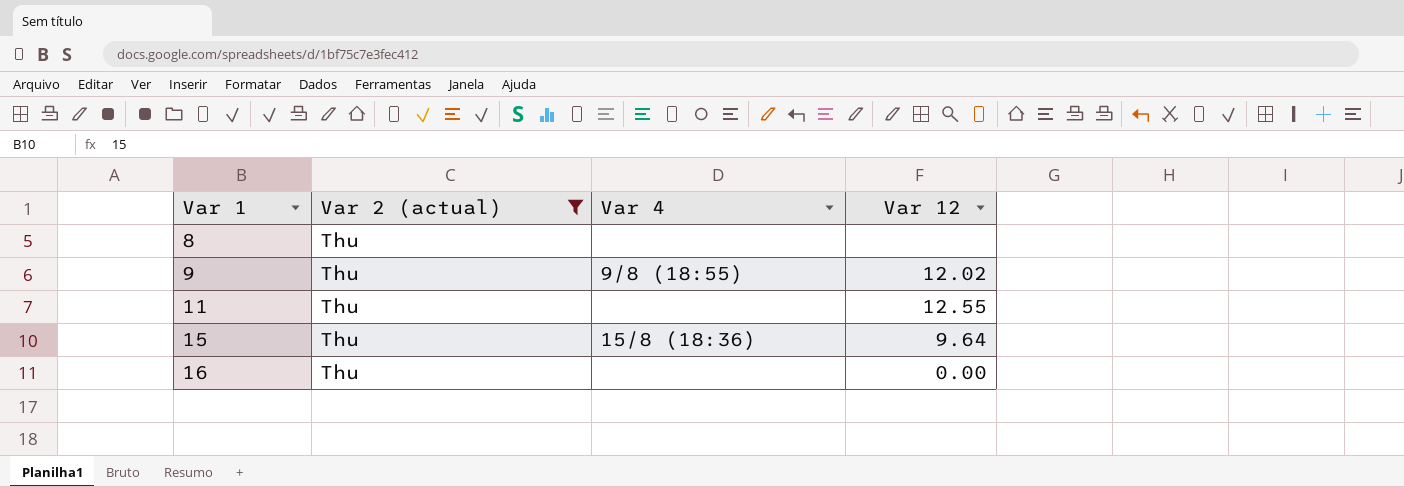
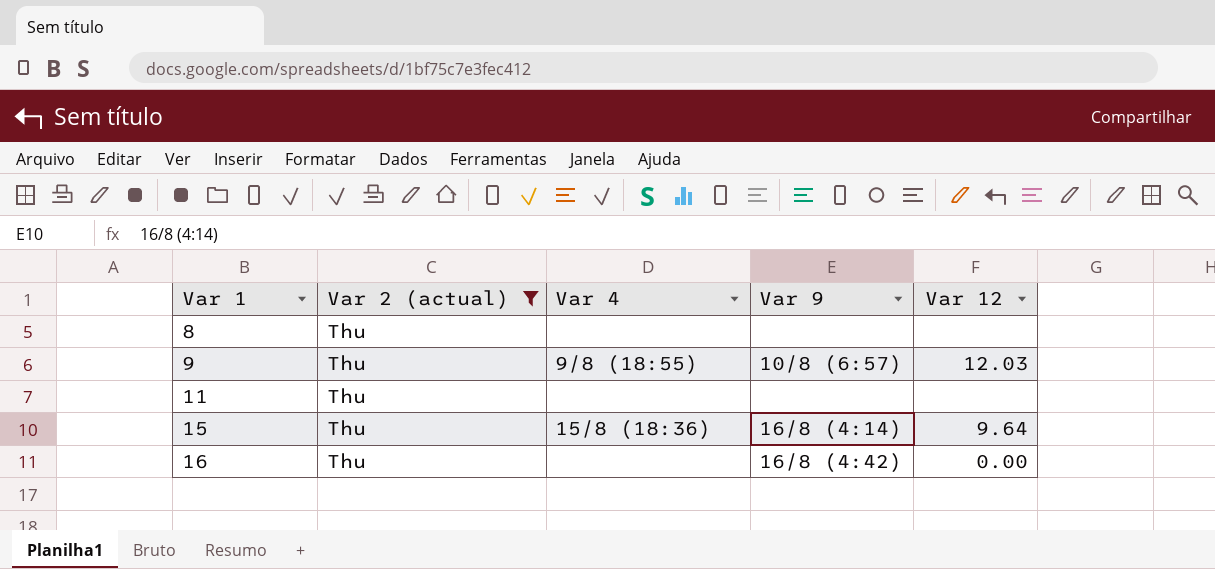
column Var 9 | position: none -> 4
9 | Var 12: 12.02 -> 12.03
11 | Var 12: 12.55 -> none

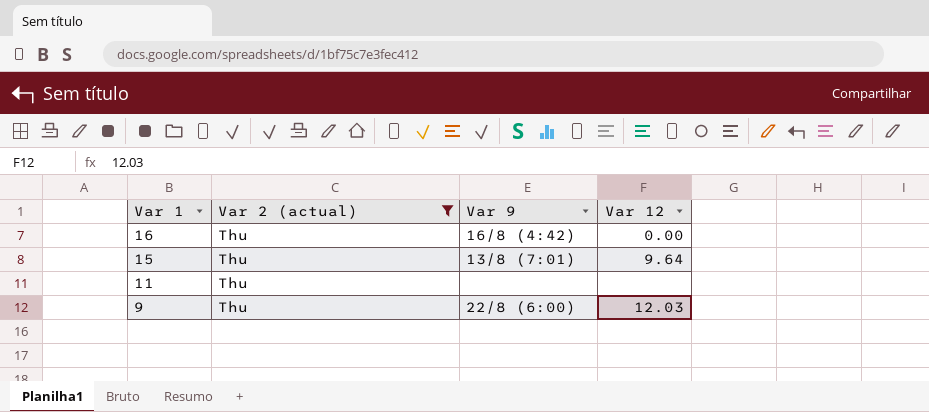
row order: Var 1 ascending -> Var 1 descending
column Var 4 | position: 3 -> none
row 8: Thu | none | none | none -> none
15 | Var 9: 16/8 (4:14) -> 13/8 (7:01)
9 | Var 9: 10/8 (6:57) -> 22/8 (6:00)

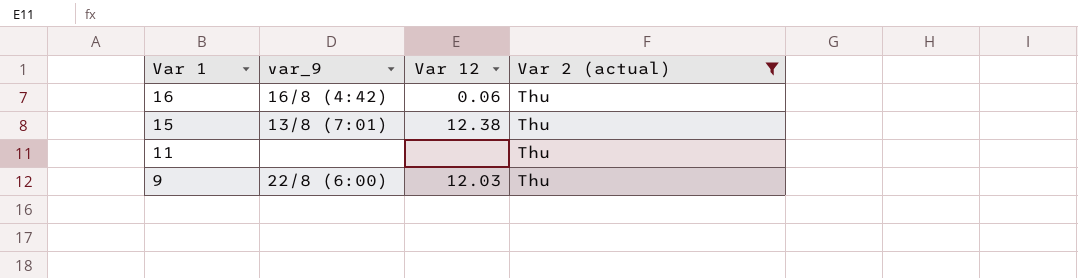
column name: Var 9 -> var_9
column Var 2 (actual) | position: 2 -> 4
16 | Var 12: 0.00 -> 0.06
15 | Var 12: 9.64 -> 12.38

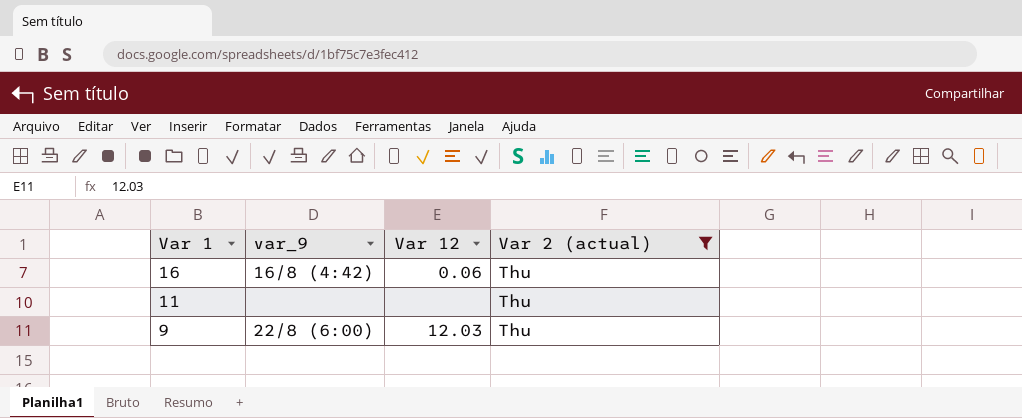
row 15: 13/8 (7:01) | 12.38 | Thu -> none

